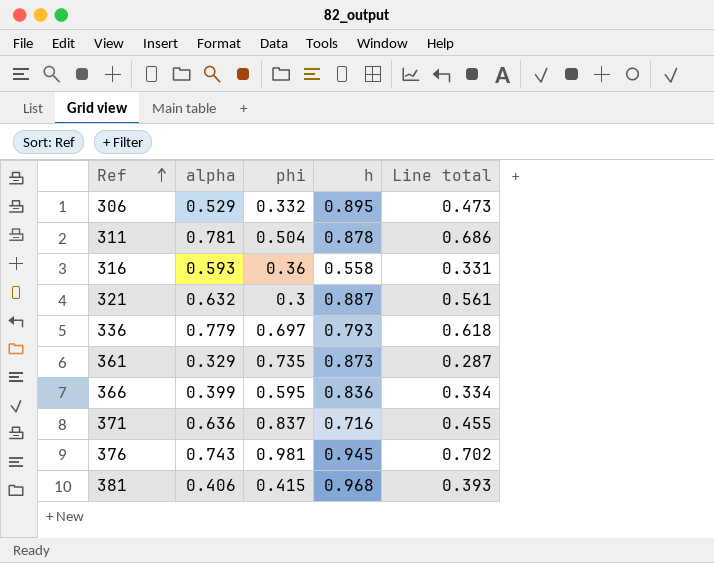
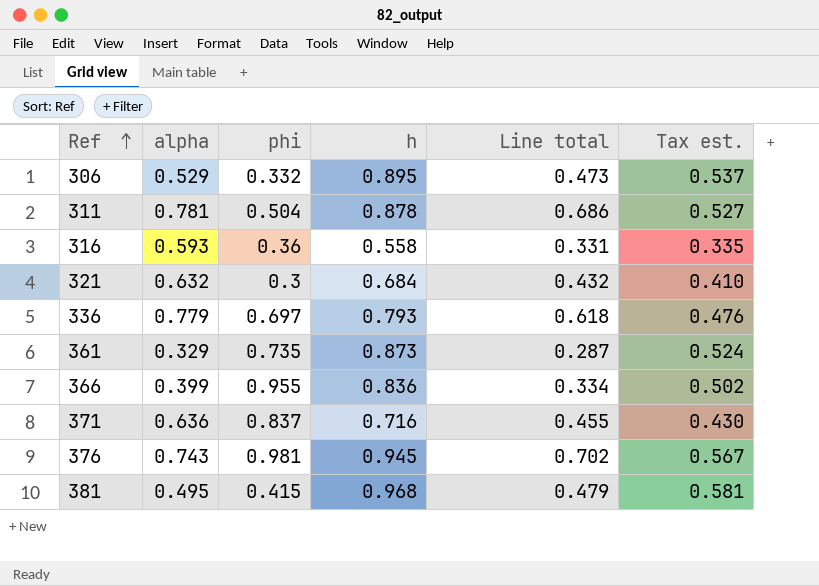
column Tax est. | formula: none -> [h] * 0.6
321 | h: 0.887 -> 0.684
321 | Line total: 0.561 -> 0.432
366 | phi: 0.595 -> 0.955
381 | alpha: 0.406 -> 0.495
381 | Line total: 0.393 -> 0.479

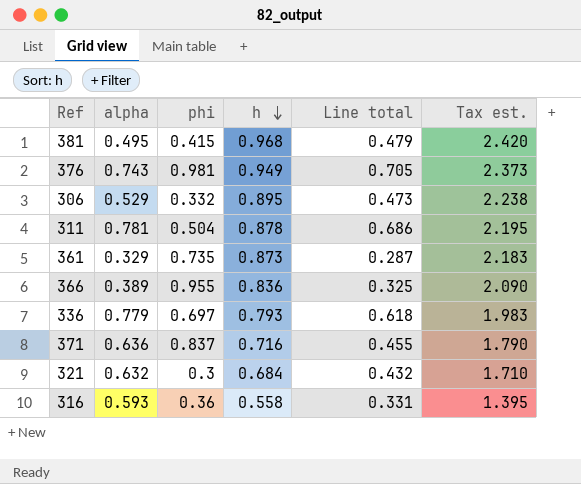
row order: Ref ascending -> h descending
column Tax est. | formula: [h] * 0.6 -> [h] * 2.5
376 | h: 0.945 -> 0.949
376 | Line total: 0.702 -> 0.705
366 | alpha: 0.399 -> 0.389
366 | Line total: 0.334 -> 0.325

